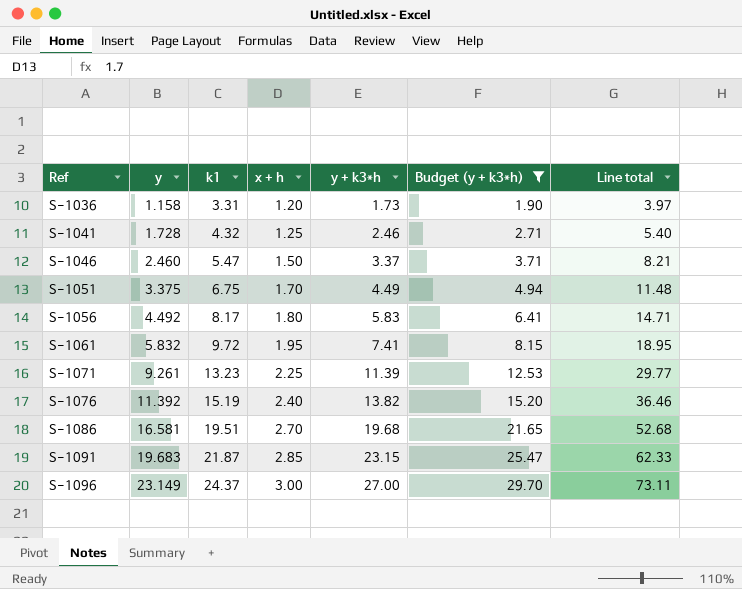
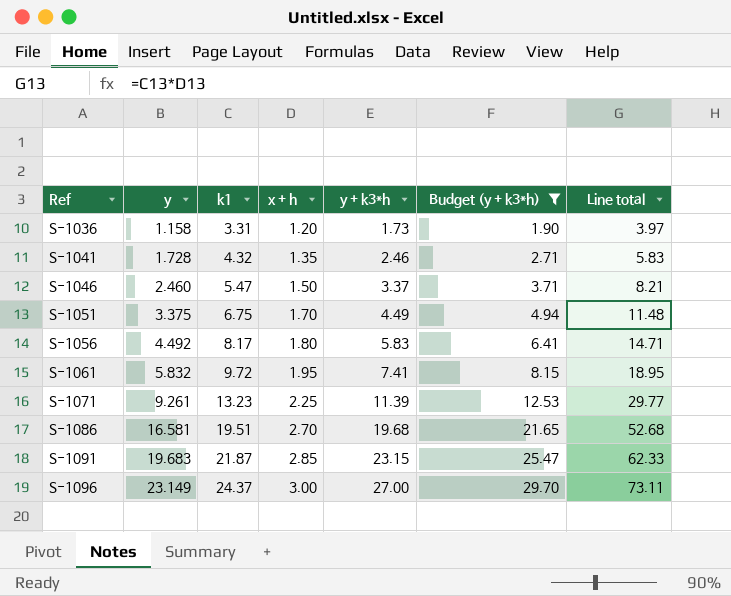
row S-1076: 11.392 | 15.19 | 2.40 | 13.82 | 15.20 | 36.46 -> none
S-1041 | x + h: 1.25 -> 1.35
S-1041 | Line total: 5.40 -> 5.83

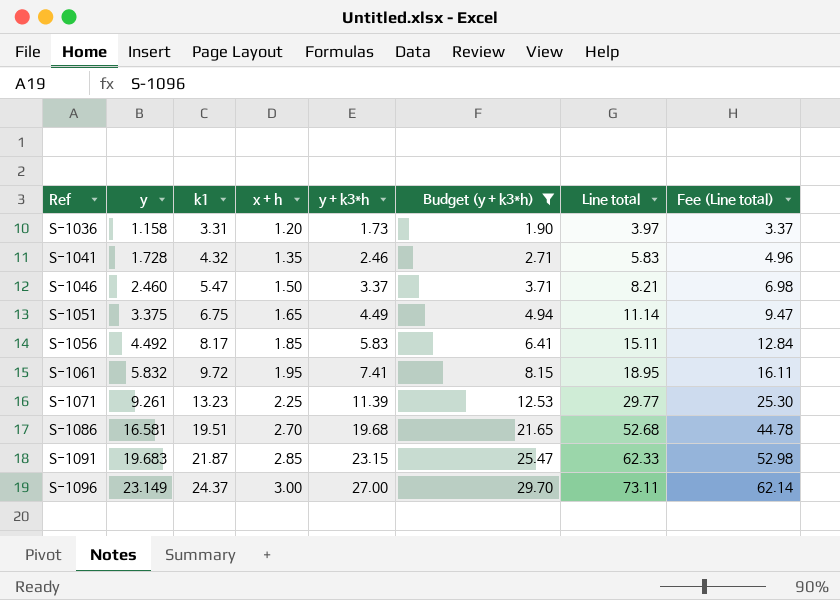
column Fee (Line total) | formula: none -> [Line total] * 0.85
S-1051 | x + h: 1.70 -> 1.65
S-1051 | Line total: 11.48 -> 11.14
S-1056 | x + h: 1.80 -> 1.85
S-1056 | Line total: 14.71 -> 15.11

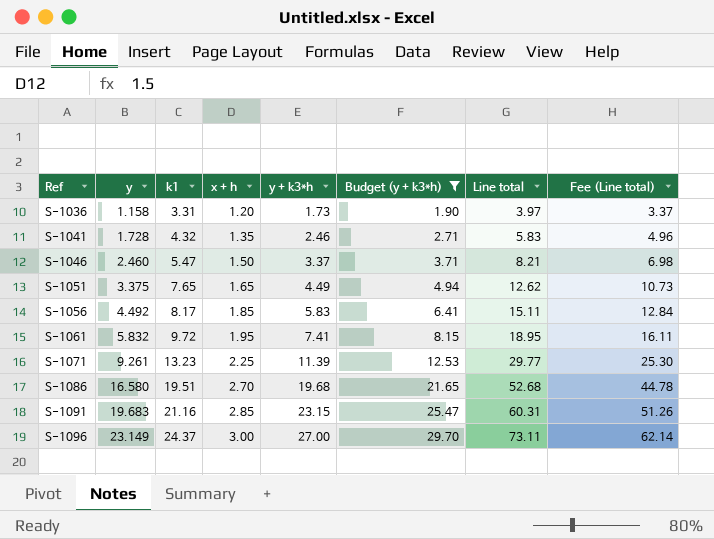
S-1051 | k1: 6.75 -> 7.65
S-1051 | Line total: 11.14 -> 12.62
S-1051 | Fee (Line total): 9.47 -> 10.73
S-1086 | y: 16.581 -> 16.580
S-1091 | k1: 21.87 -> 21.16
S-1091 | Line total: 62.33 -> 60.31
S-1091 | Fee (Line total): 52.98 -> 51.26

